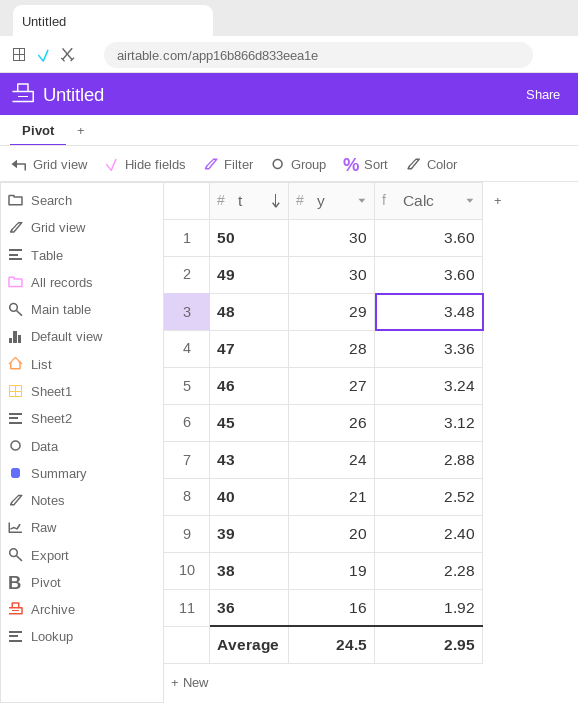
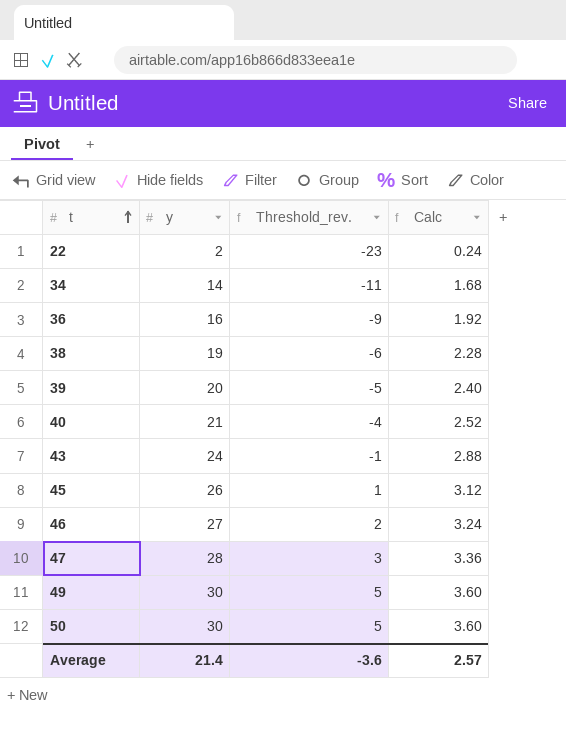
row order: t descending -> t ascending
column Threshold_rev. | formula: none -> [y] - 25
row 48: 29 | 3.48 -> none
row 22: none -> 2 | -23 | 0.24
row 34: none -> 14 | -11 | 1.68
Average | y: 24.5 -> 21.4
Average | Calc: 2.95 -> 2.57

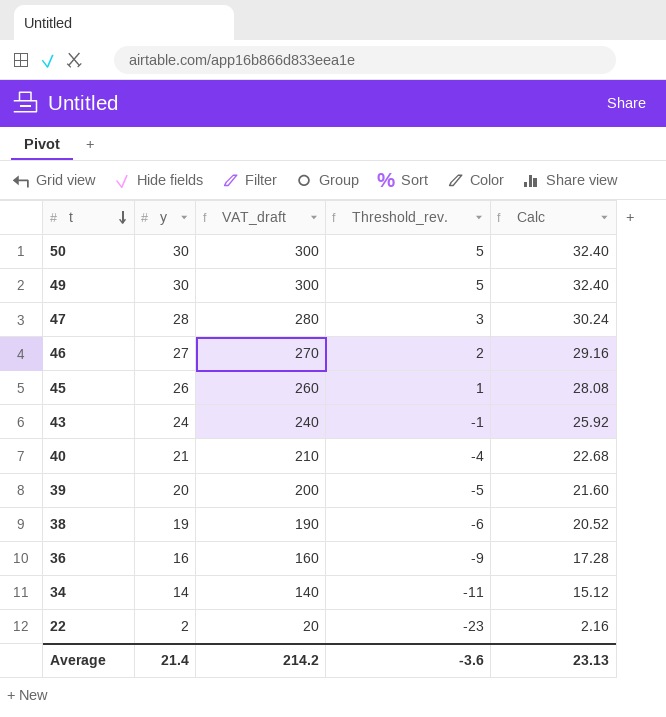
row order: t ascending -> t descending
column VAT_draft | formula: none -> [y] * 10
column Calc | formula: [y] * 0.12 -> [y] * 1.08
Average | Calc: 2.57 -> 23.13

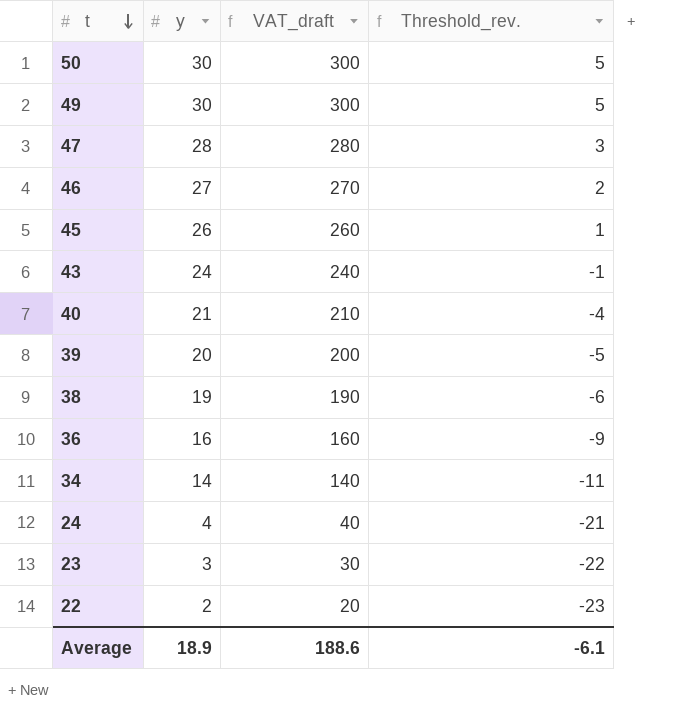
column Calc | formula: [y] * 1.08 -> none
row 24: none -> 4 | 40 | -21
row 23: none -> 3 | 30 | -22
Average | y: 21.4 -> 18.9
Average | VAT_draft: 214.2 -> 188.6
Average | Threshold_rev.: -3.6 -> -6.1

